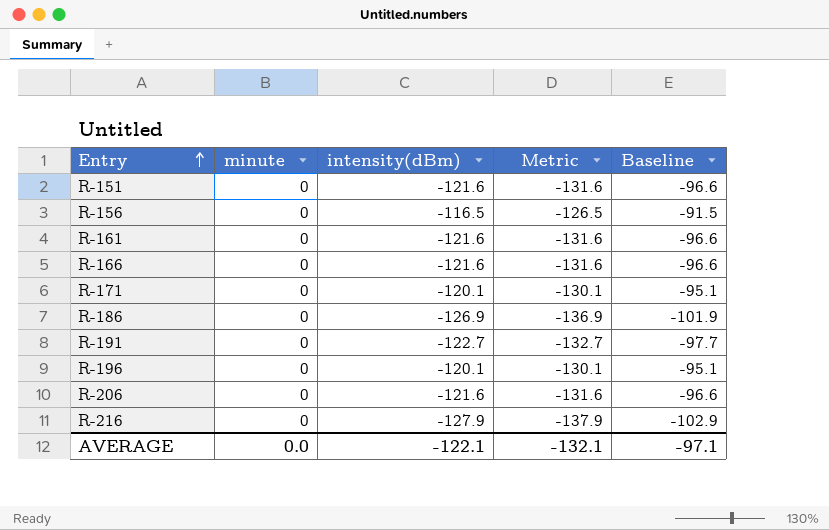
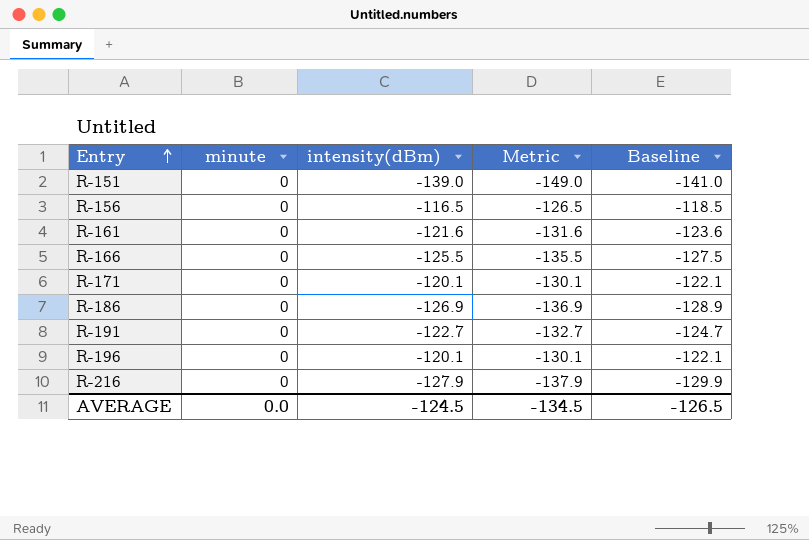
column Baseline | formula: [intensity(dBm)] + 25 -> [intensity(dBm)] - 2
row R-206: 0 | -121.6 | -131.6 | -96.6 -> none
R-151 | intensity(dBm): -121.6 -> -139.0
R-151 | Metric: -131.6 -> -149.0
R-166 | intensity(dBm): -121.6 -> -125.5
R-166 | Metric: -131.6 -> -135.5
AVERAGE | intensity(dBm): -122.1 -> -124.5
AVERAGE | Metric: -132.1 -> -134.5
AVERAGE | Baseline: -97.1 -> -126.5

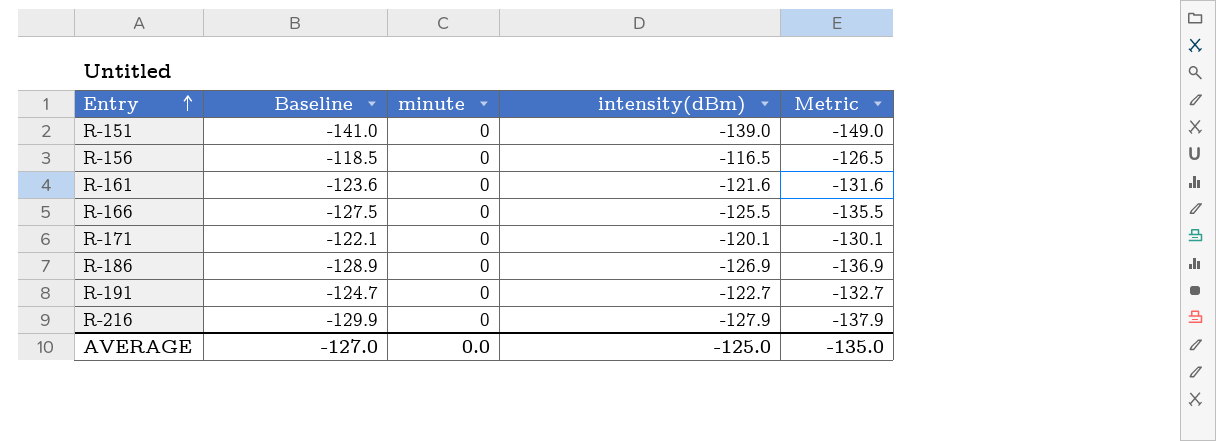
column Baseline | position: 5 -> 2
row R-196: 0 | -120.1 | -130.1 | -122.1 -> none
AVERAGE | Baseline: -126.5 -> -127.0
AVERAGE | intensity(dBm): -124.5 -> -125.0
AVERAGE | Metric: -134.5 -> -135.0

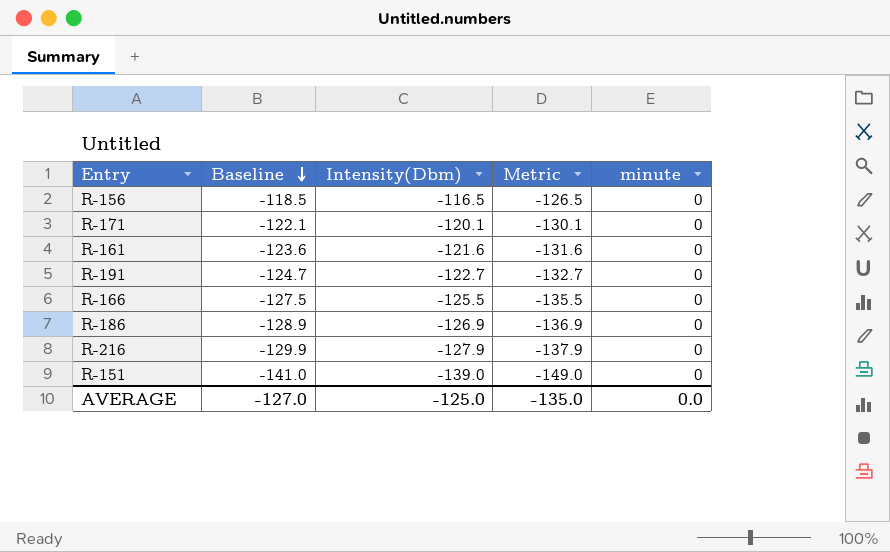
row order: Entry ascending -> Baseline descending
column name: intensity(dBm) -> Intensity(Dbm)
column minute | position: 3 -> 5

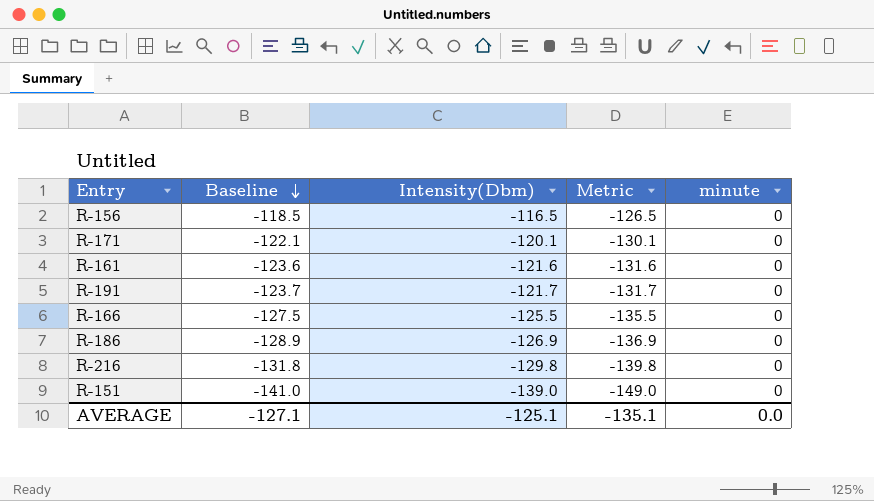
R-191 | Baseline: -124.7 -> -123.7
R-191 | Intensity(Dbm): -122.7 -> -121.7
R-191 | Metric: -132.7 -> -131.7
R-216 | Baseline: -129.9 -> -131.8
R-216 | Intensity(Dbm): -127.9 -> -129.8
R-216 | Metric: -137.9 -> -139.8
AVERAGE | Baseline: -127.0 -> -127.1
AVERAGE | Intensity(Dbm): -125.0 -> -125.1
AVERAGE | Metric: -135.0 -> -135.1

